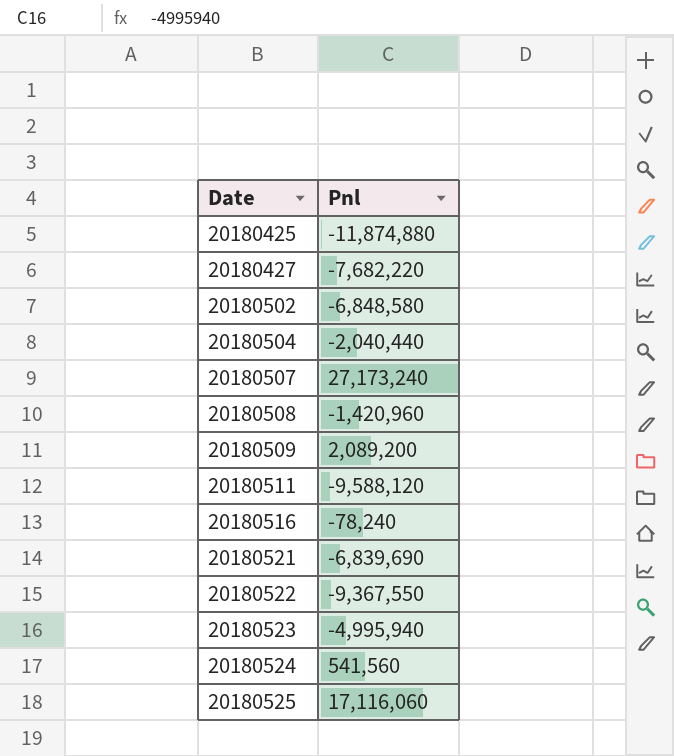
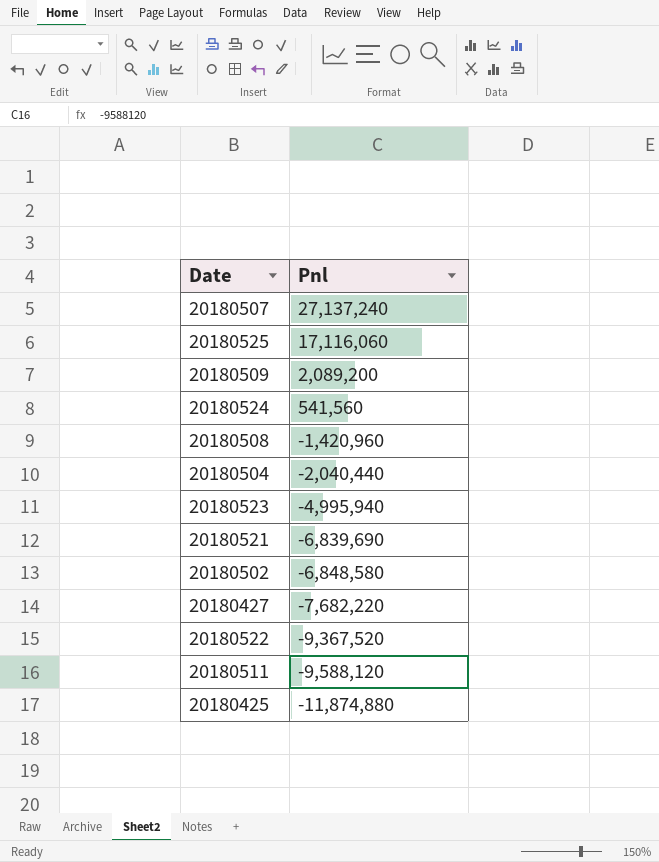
row order: Date ascending -> Pnl descending
row 20180516: -78,240 -> none
20180507 | Pnl: 27,173,240 -> 27,137,240
20180522 | Pnl: -9,367,550 -> -9,367,520

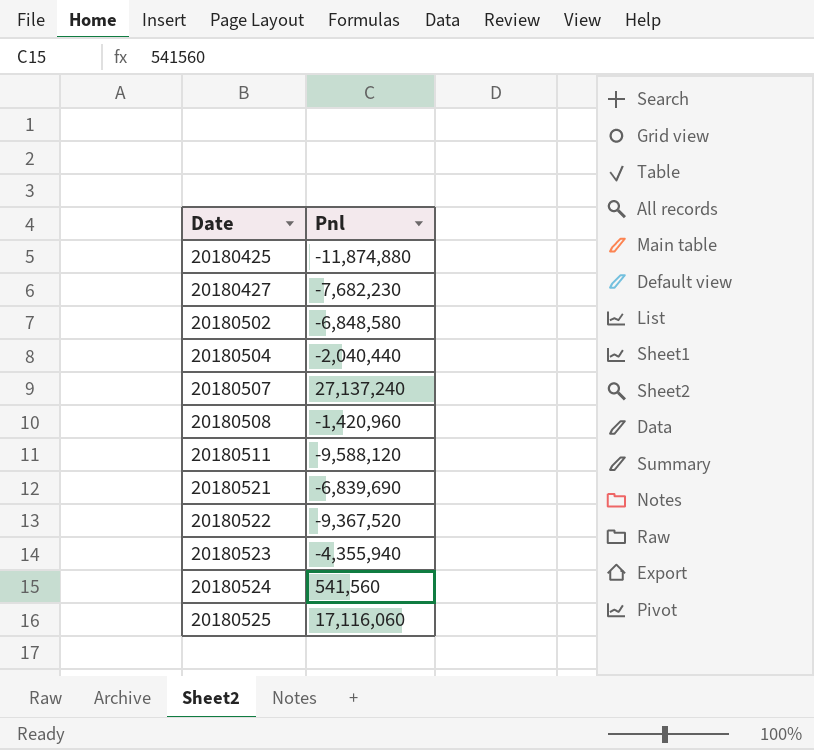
row order: Pnl descending -> Date ascending
row 20180509: 2,089,200 -> none
20180427 | Pnl: -7,682,220 -> -7,682,230
20180523 | Pnl: -4,995,940 -> -4,355,940

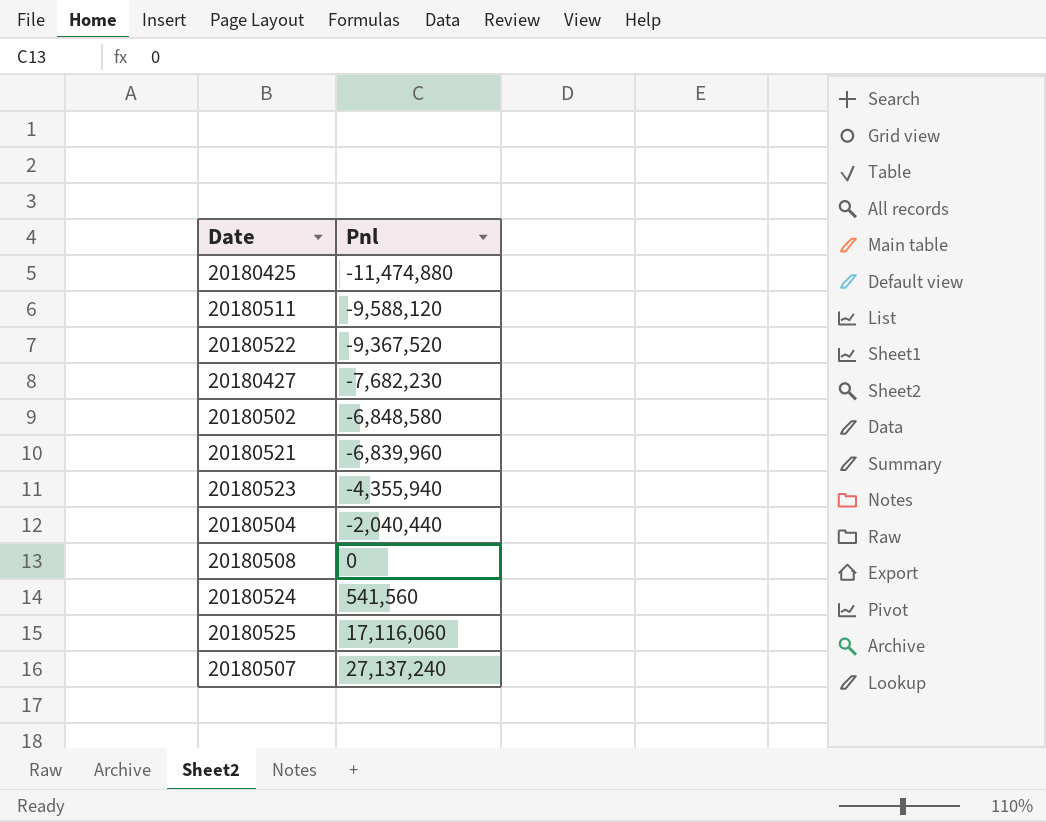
row order: Date ascending -> Pnl ascending
20180425 | Pnl: -11,874,880 -> -11,474,880
20180521 | Pnl: -6,839,690 -> -6,839,960
20180508 | Pnl: -1,420,960 -> 0

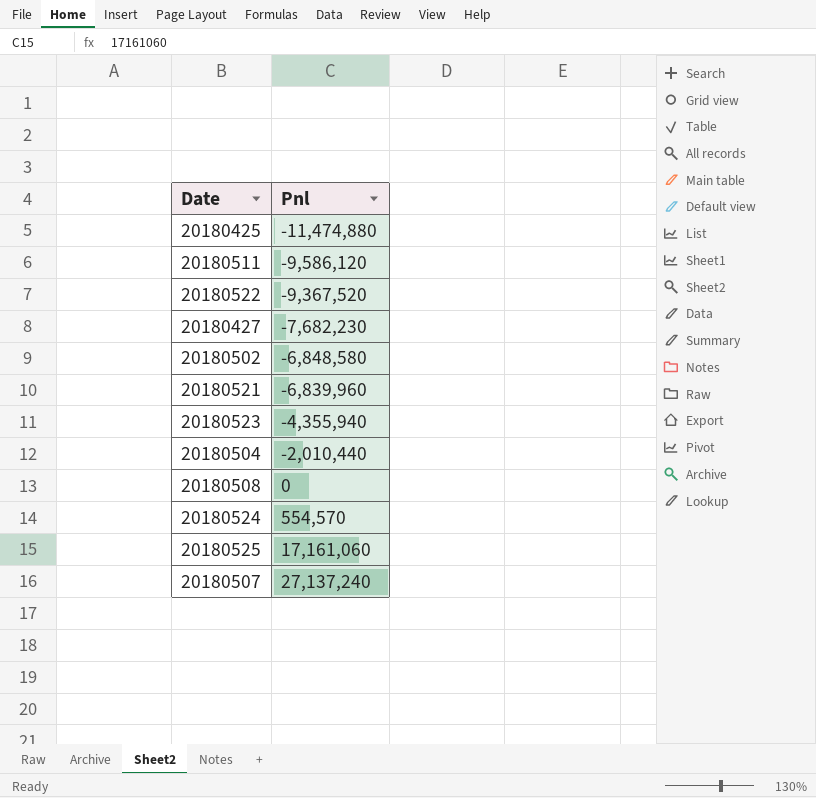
20180511 | Pnl: -9,588,120 -> -9,586,120
20180504 | Pnl: -2,040,440 -> -2,010,440
20180524 | Pnl: 541,560 -> 554,570
20180525 | Pnl: 17,116,060 -> 17,161,060

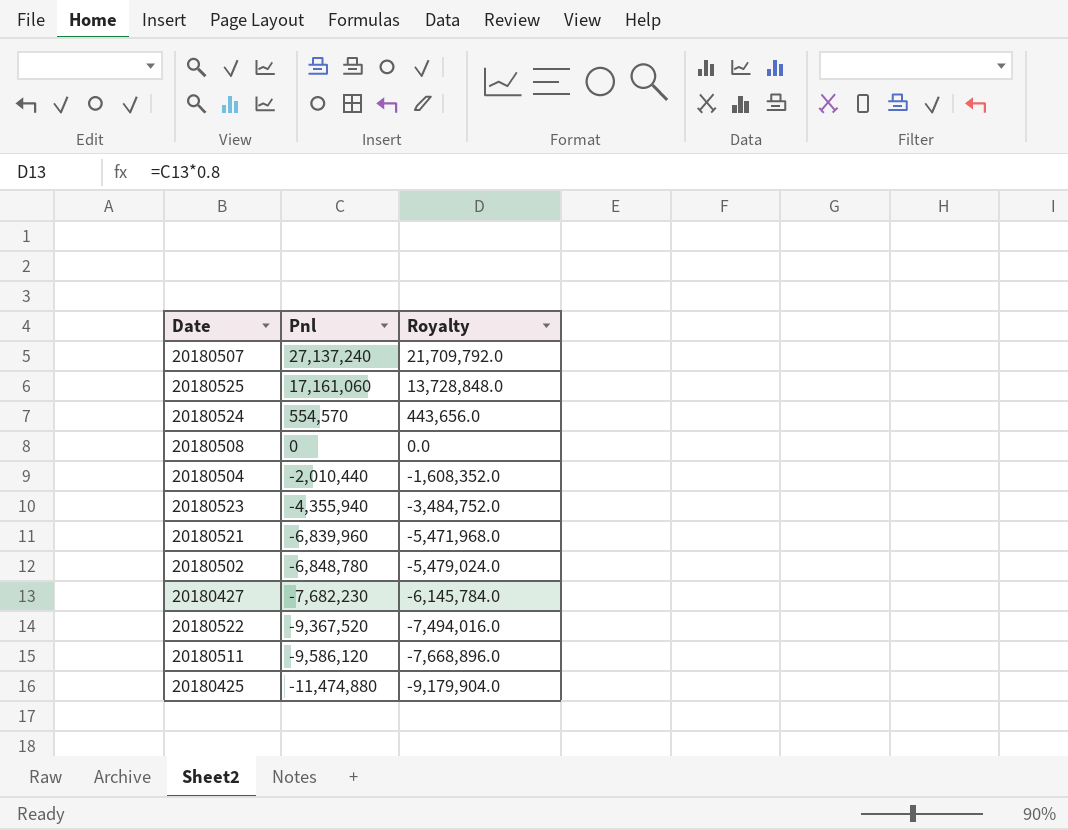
row order: Pnl ascending -> Pnl descending
column Royalty | formula: none -> [Pnl] * 0.8
20180502 | Pnl: -6,848,580 -> -6,848,780

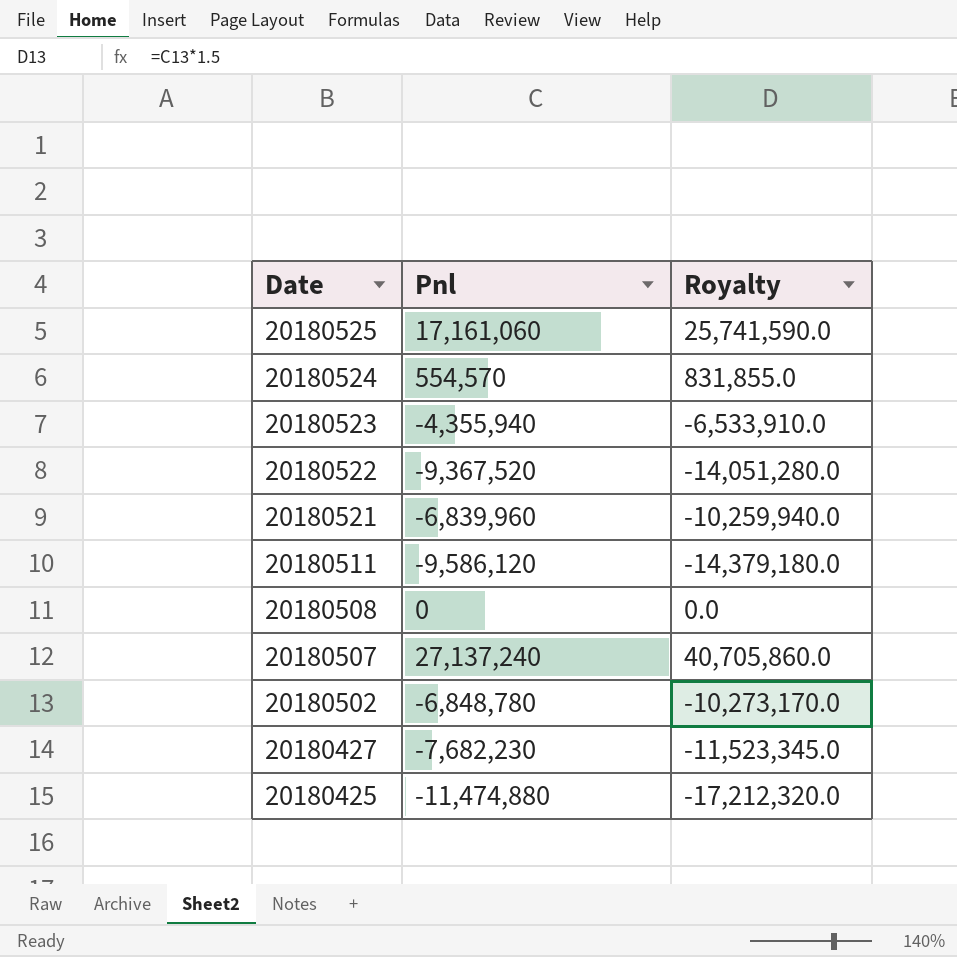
row order: Pnl descending -> Date descending
column Royalty | formula: [Pnl] * 0.8 -> [Pnl] * 1.5
row 20180504: -2,010,440 | -1,608,352.0 -> none

